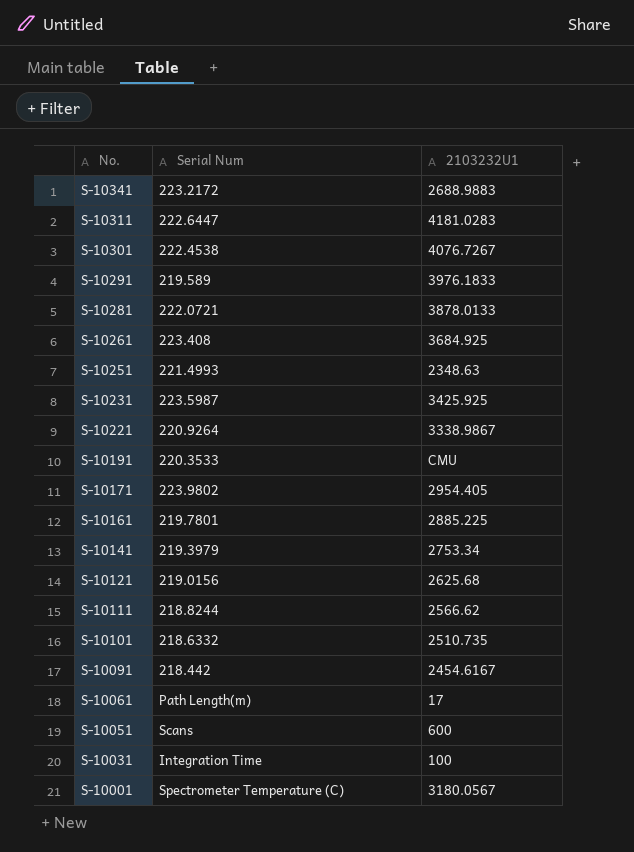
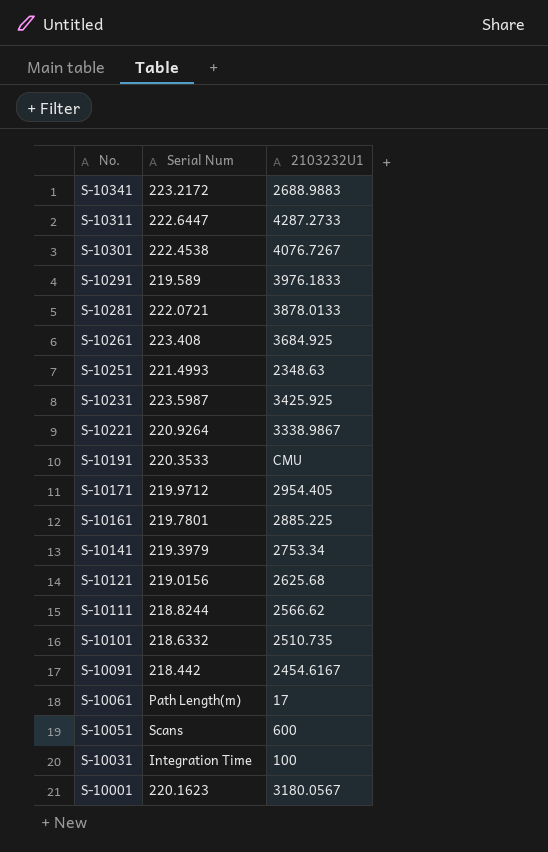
S-10311 | 2103232U1: 4181.0283 -> 4287.2733
S-10171 | Serial Num: 223.9802 -> 219.9712
S-10001 | Serial Num: Spectrometer Temperature (C) -> 220.1623

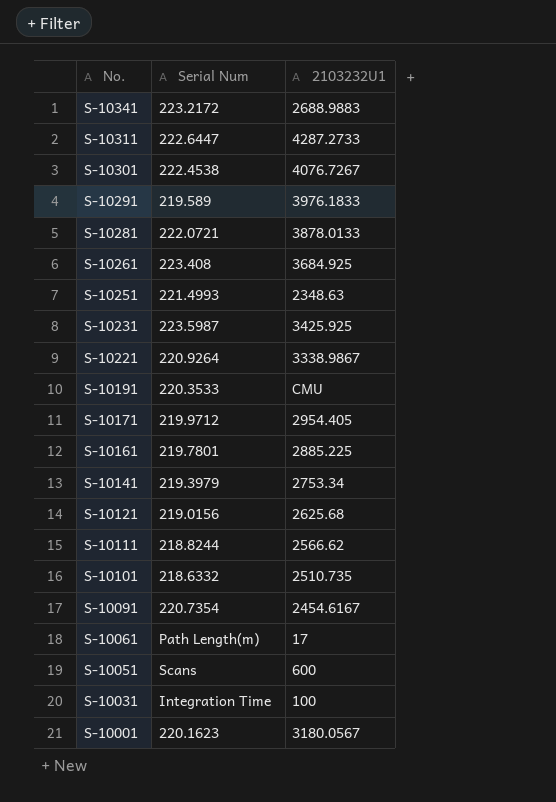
S-10091 | Serial Num: 218.442 -> 220.7354

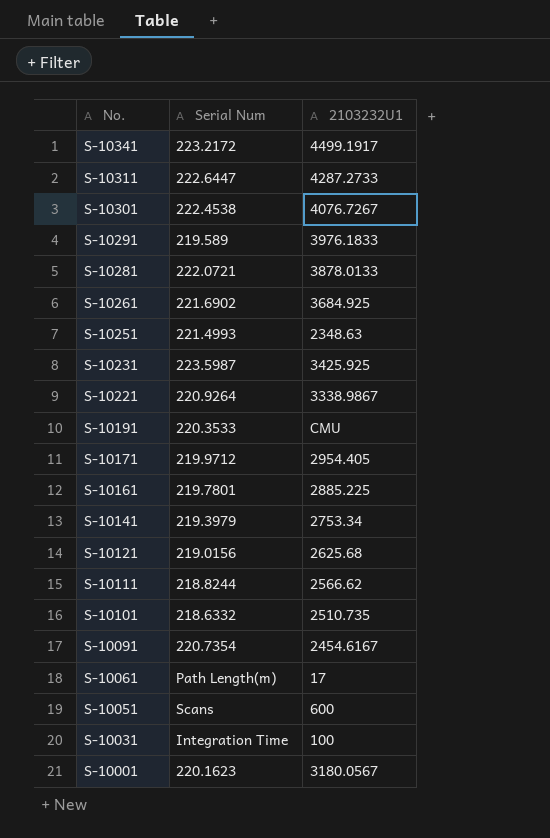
S-10341 | 2103232U1: 2688.9883 -> 4499.1917
S-10261 | Serial Num: 223.408 -> 221.6902

